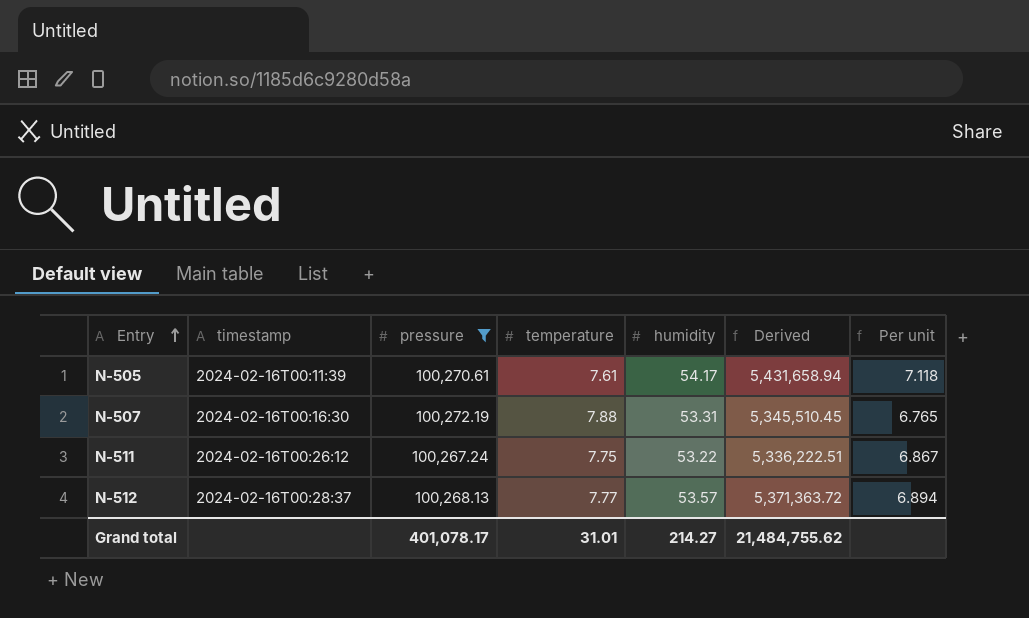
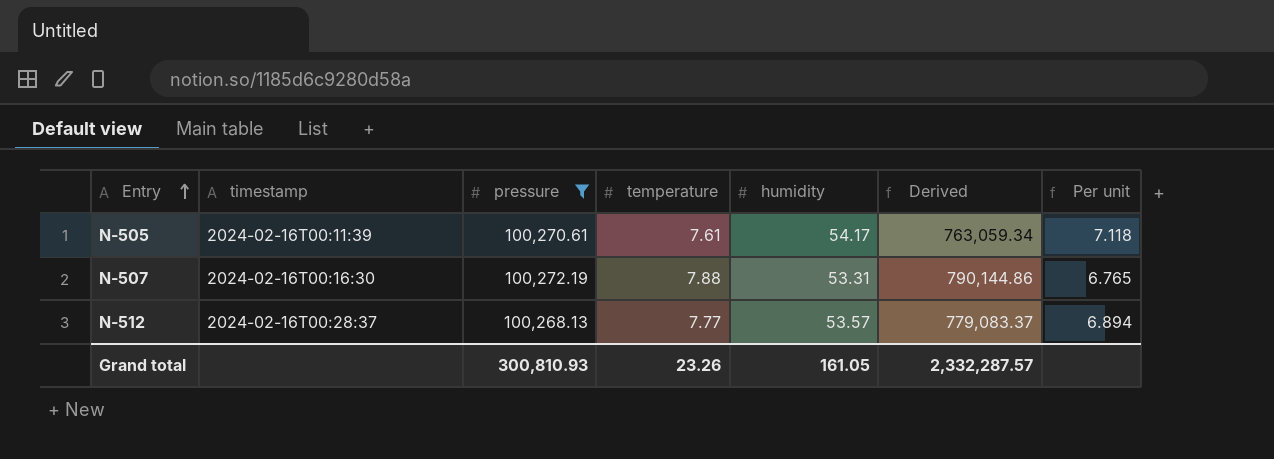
column Derived | formula: [pressure] * [humidity] -> [pressure] * [temperature]
row N-511: 2024-02-16T00:26:12 | 100,267.24 | 7.75 | 53.22 | 5,336,222.51 | 6.867 -> none
Grand total | pressure: 401,078.17 -> 300,810.93
Grand total | temperature: 31.01 -> 23.26
Grand total | humidity: 214.27 -> 161.05
Grand total | Derived: 21,484,755.62 -> 2,332,287.57

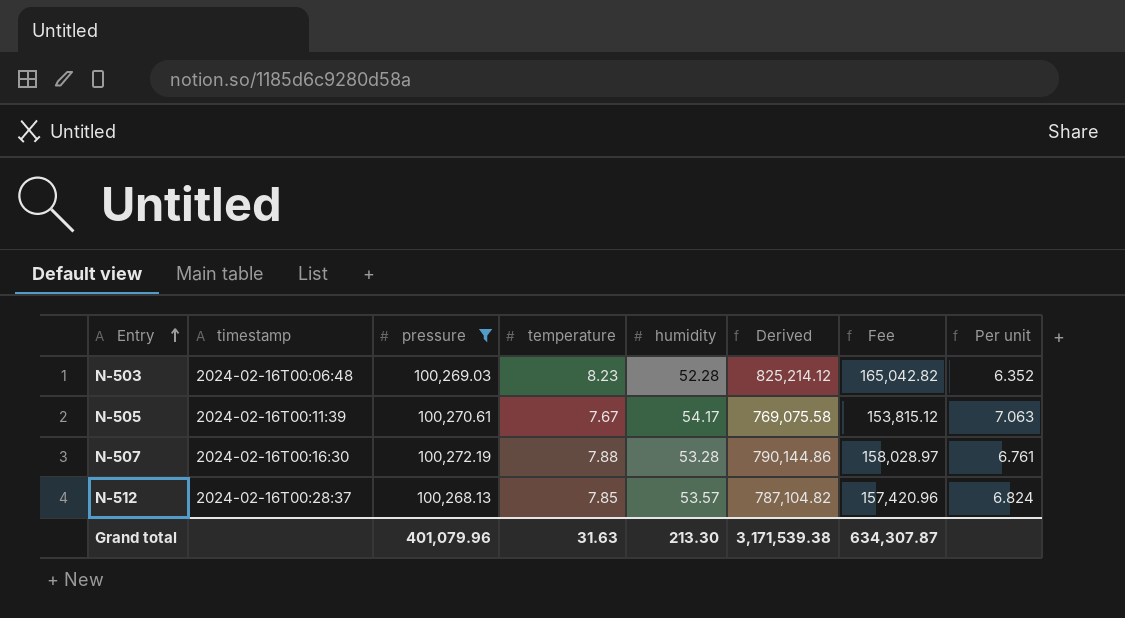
column Fee | formula: none -> [Derived] * 0.2
row N-503: none -> 2024-02-16T00:06:48 | 100,269.03 | 8.23 | 52.28 | 825,214.12 | 165,042.82 | 6.352
N-505 | temperature: 7.61 -> 7.67
N-505 | Derived: 763,059.34 -> 769,075.58
N-505 | Per unit: 7.118 -> 7.063
N-507 | humidity: 53.31 -> 53.28
N-507 | Per unit: 6.765 -> 6.761
N-512 | temperature: 7.77 -> 7.85
N-512 | Derived: 779,083.37 -> 787,104.82
N-512 | Per unit: 6.894 -> 6.824
Grand total | pressure: 300,810.93 -> 401,079.96
Grand total | temperature: 23.26 -> 31.63
Grand total | humidity: 161.05 -> 213.30
Grand total | Derived: 2,332,287.57 -> 3,171,539.38

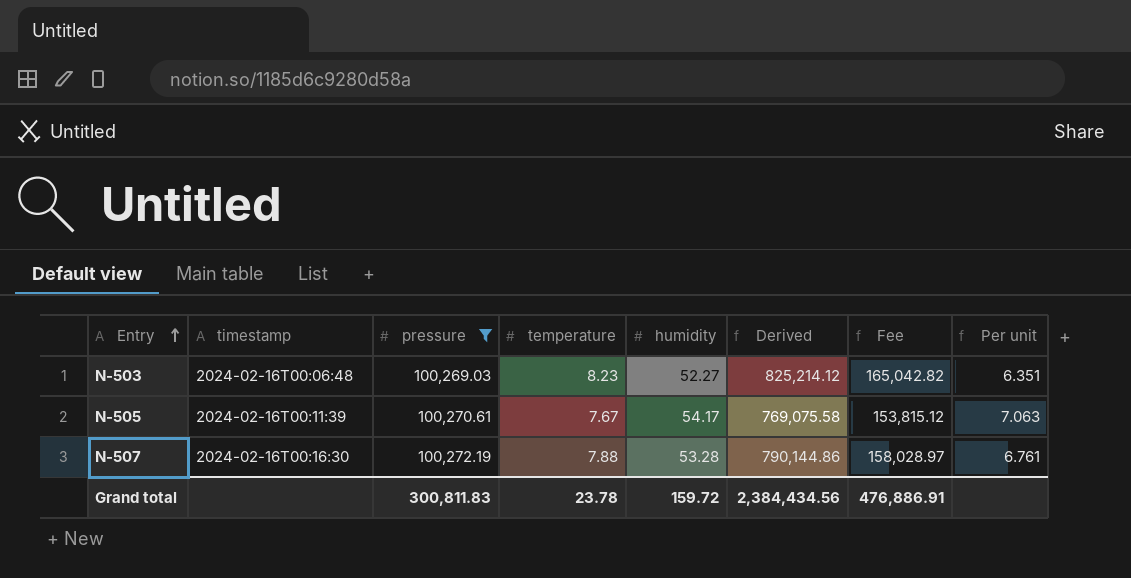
row N-512: 2024-02-16T00:28:37 | 100,268.13 | 7.85 | 53.57 | 787,104.82 | 157,420.96 | 6.824 -> none
N-503 | humidity: 52.28 -> 52.27
N-503 | Per unit: 6.352 -> 6.351
Grand total | pressure: 401,079.96 -> 300,811.83
Grand total | temperature: 31.63 -> 23.78
Grand total | humidity: 213.30 -> 159.72
Grand total | Derived: 3,171,539.38 -> 2,384,434.56
Grand total | Fee: 634,307.87 -> 476,886.91

